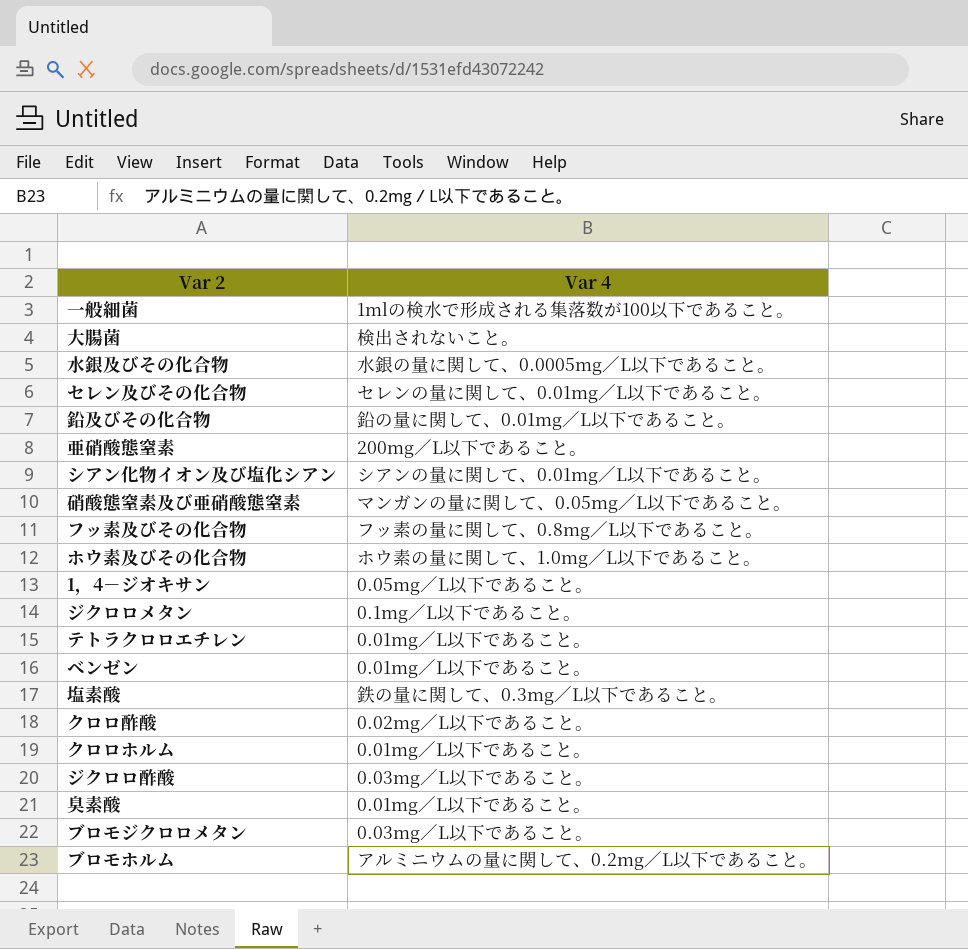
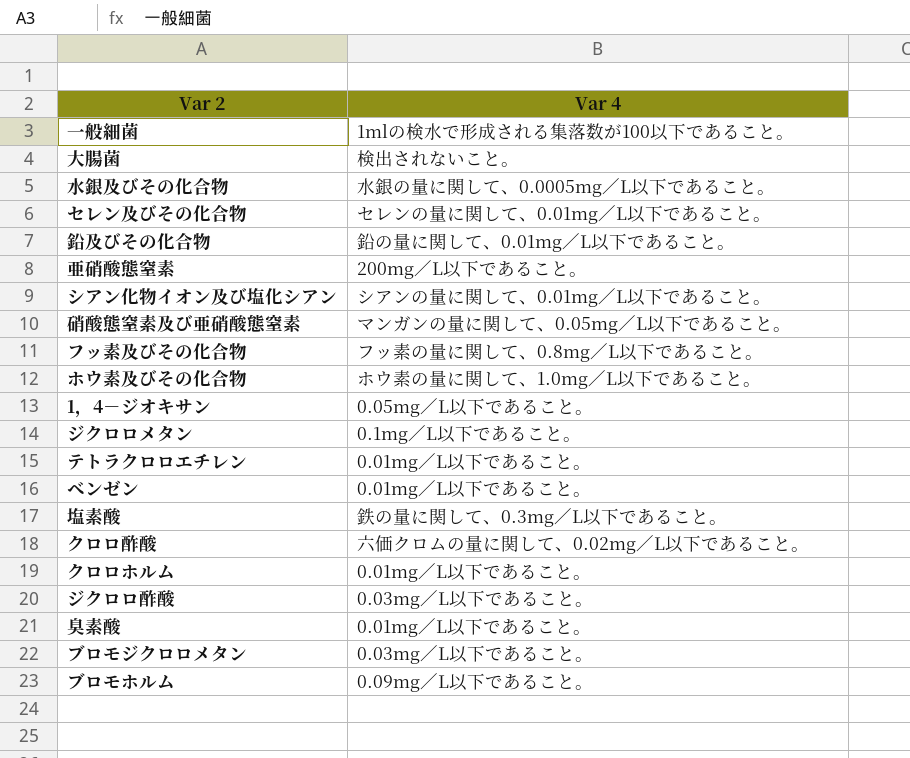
クロロ酢酸 | Var 4: 0.02mg／L以下であること。 -> 六価クロムの量に関して、0.02mg／L以下であること。
ブロモホルム | Var 4: アルミニウムの量に関して、0.2mg／L以下であること。 -> 0.09mg／L以下であること。

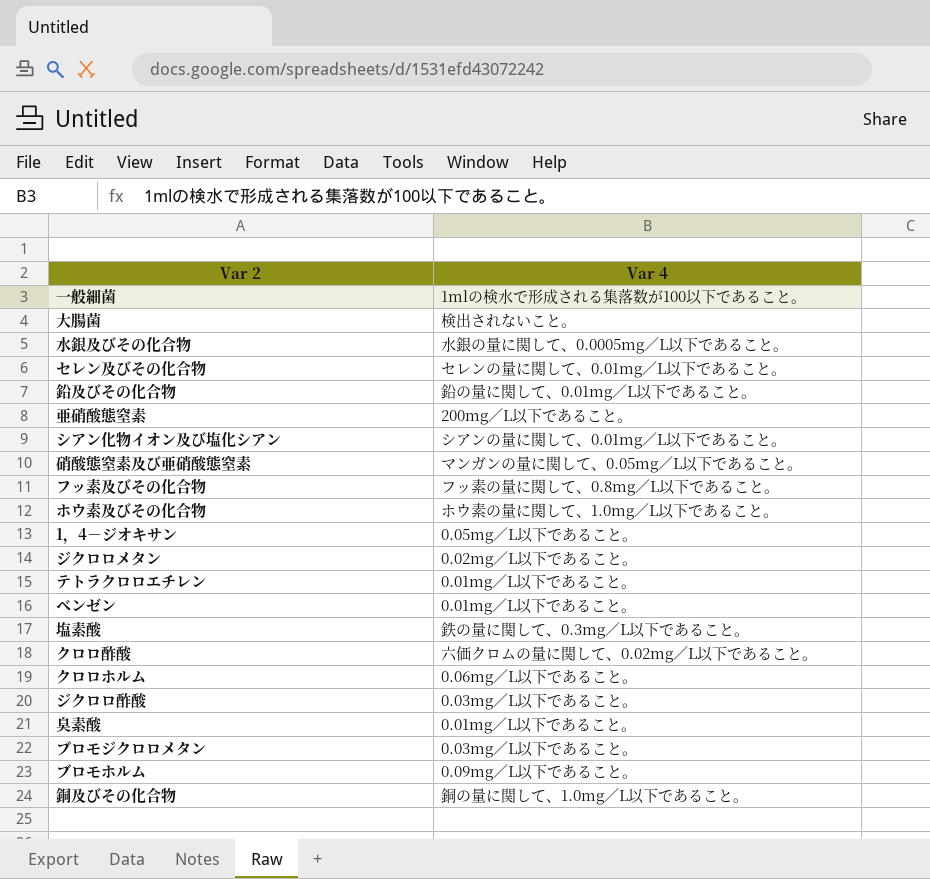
ジクロロメタン | Var 4: 0.1mg／L以下であること。 -> 0.02mg／L以下であること。
クロロホルム | Var 4: 0.01mg／L以下であること。 -> 0.06mg／L以下であること。
row 銅及びその化合物: none -> 銅の量に関して、1.0mg／L以下であること。

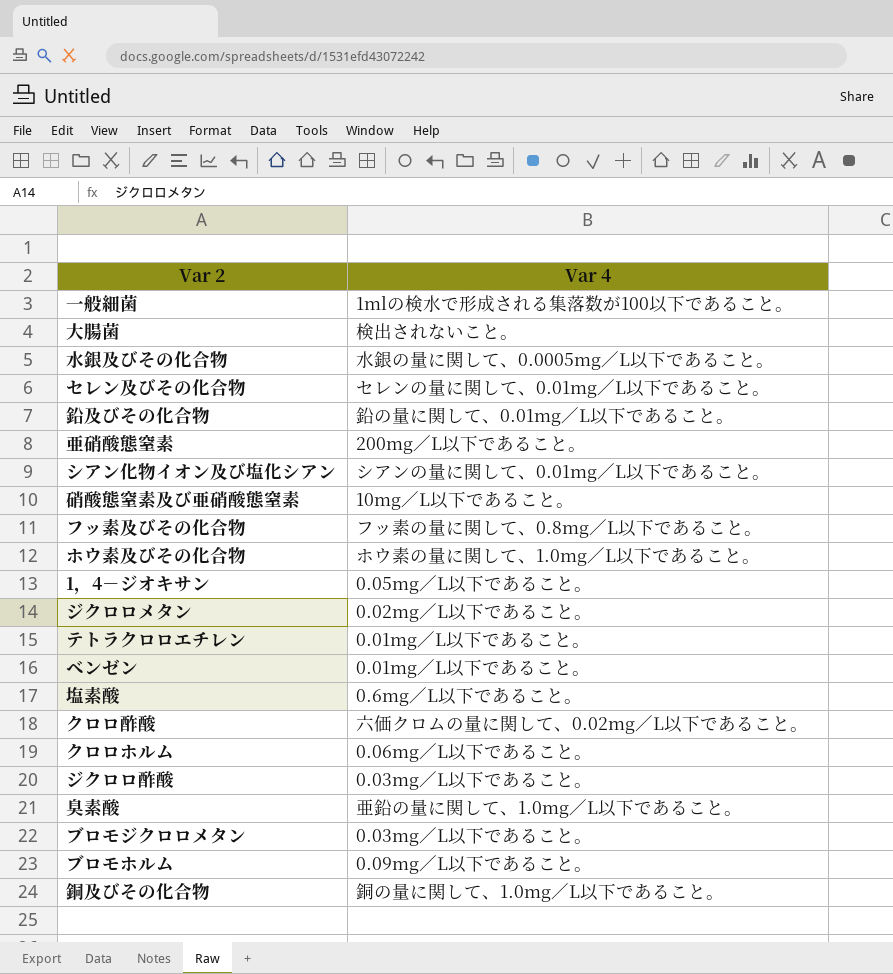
硝酸態窒素及び亜硝酸態窒素 | Var 4: マンガンの量に関して、0.05mg／L以下であること。 -> 10mg／L以下であること。
塩素酸 | Var 4: 鉄の量に関して、0.3mg／L以下であること。 -> 0.6mg／L以下であること。
臭素酸 | Var 4: 0.01mg／L以下であること。 -> 亜鉛の量に関して、1.0mg／L以下であること。

